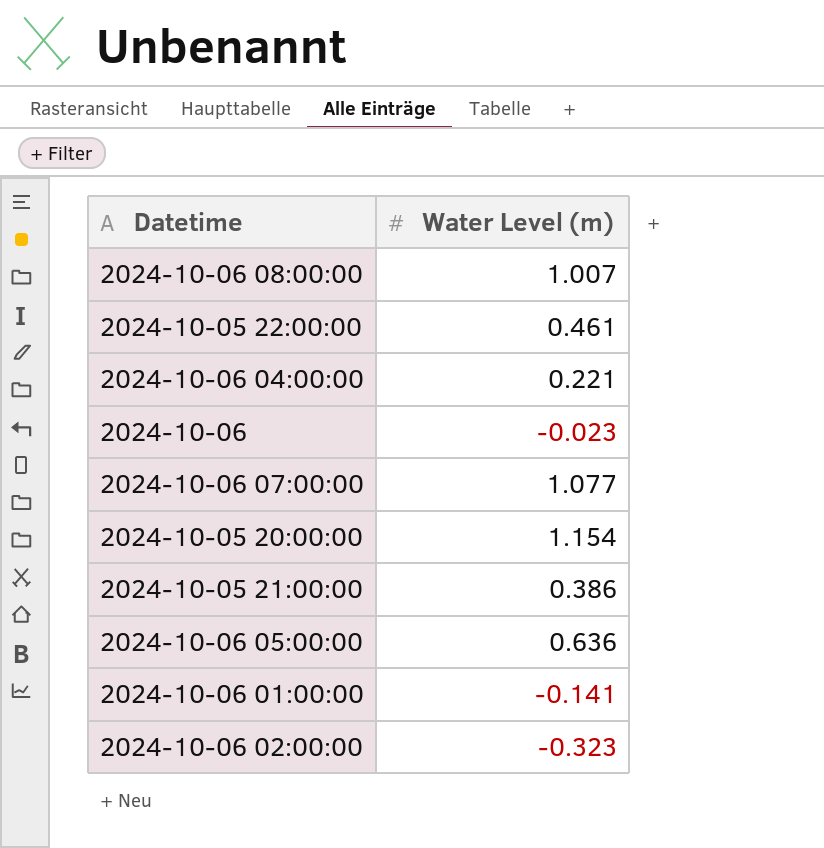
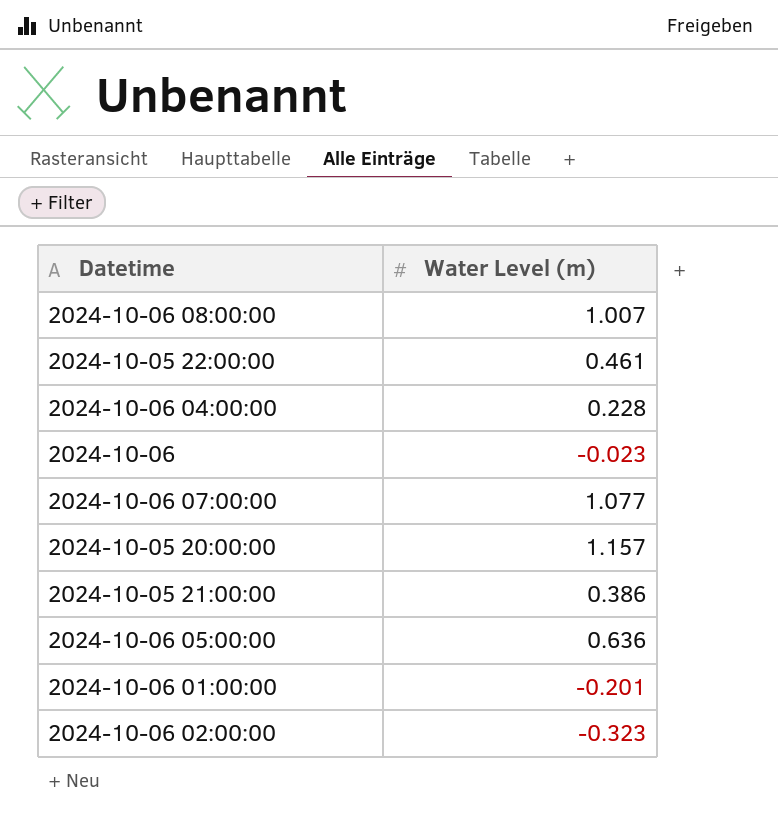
2024-10-06 04:00:00 | Water Level (m): 0.221 -> 0.228
2024-10-05 20:00:00 | Water Level (m): 1.154 -> 1.157
2024-10-06 01:00:00 | Water Level (m): -0.141 -> -0.201

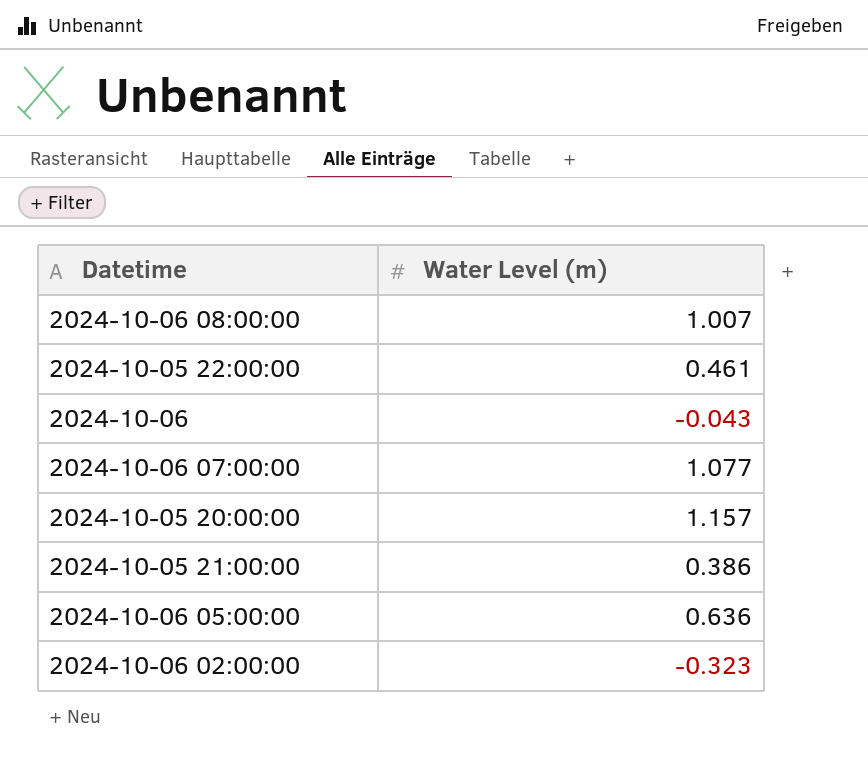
row 2024-10-06 04:00:00: 0.228 -> none
row 2024-10-06 01:00:00: -0.201 -> none
2024-10-06 | Water Level (m): -0.023 -> -0.043

